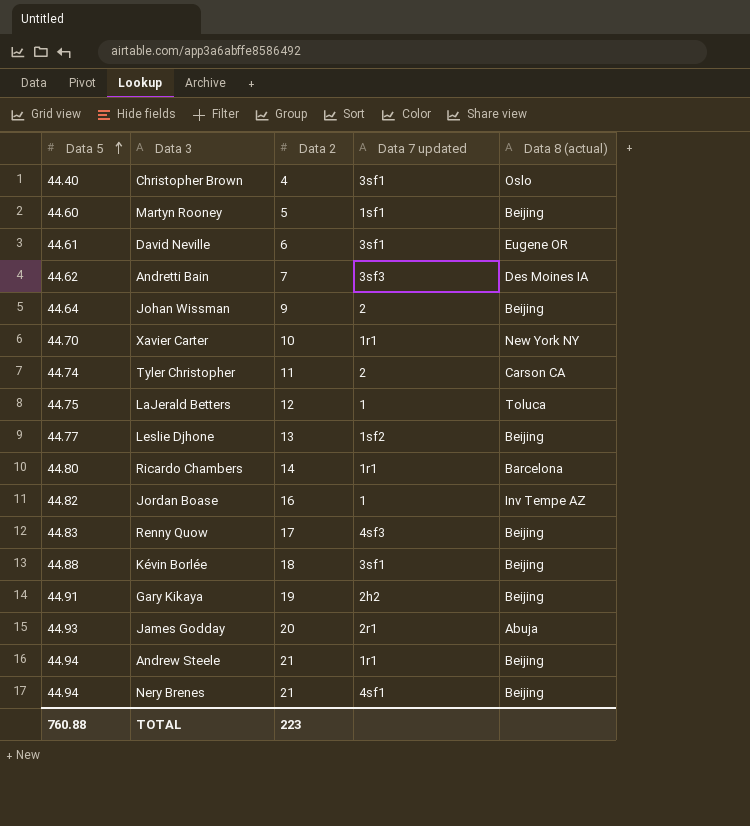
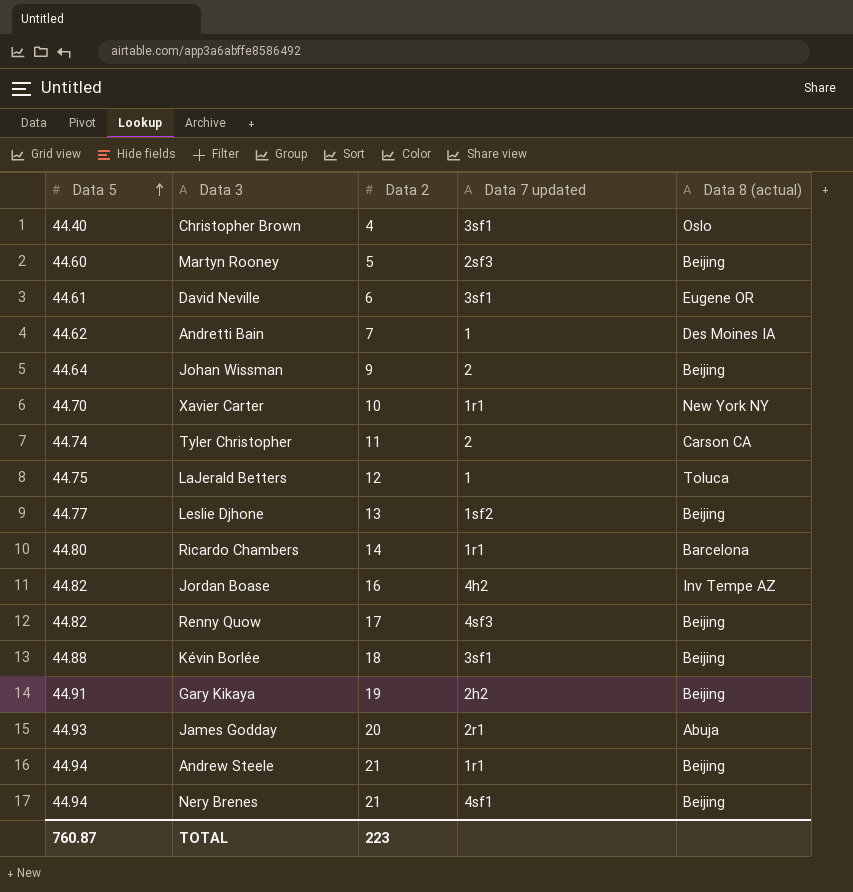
Martyn Rooney | Data 7 updated: 1sf1 -> 2sf3
Andretti Bain | Data 7 updated: 3sf3 -> 1
Jordan Boase | Data 7 updated: 1 -> 4h2
Renny Quow | Data 5: 44.83 -> 44.82
TOTAL | Data 5: 760.88 -> 760.87

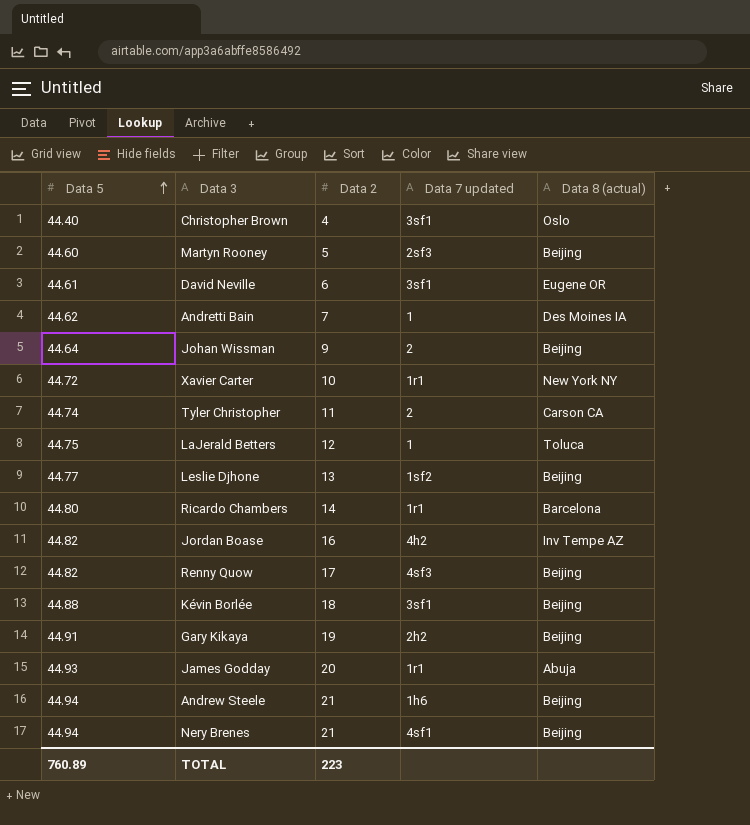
Xavier Carter | Data 5: 44.70 -> 44.72
James Godday | Data 7 updated: 2r1 -> 1r1
Andrew Steele | Data 7 updated: 1r1 -> 1h6
TOTAL | Data 5: 760.87 -> 760.89

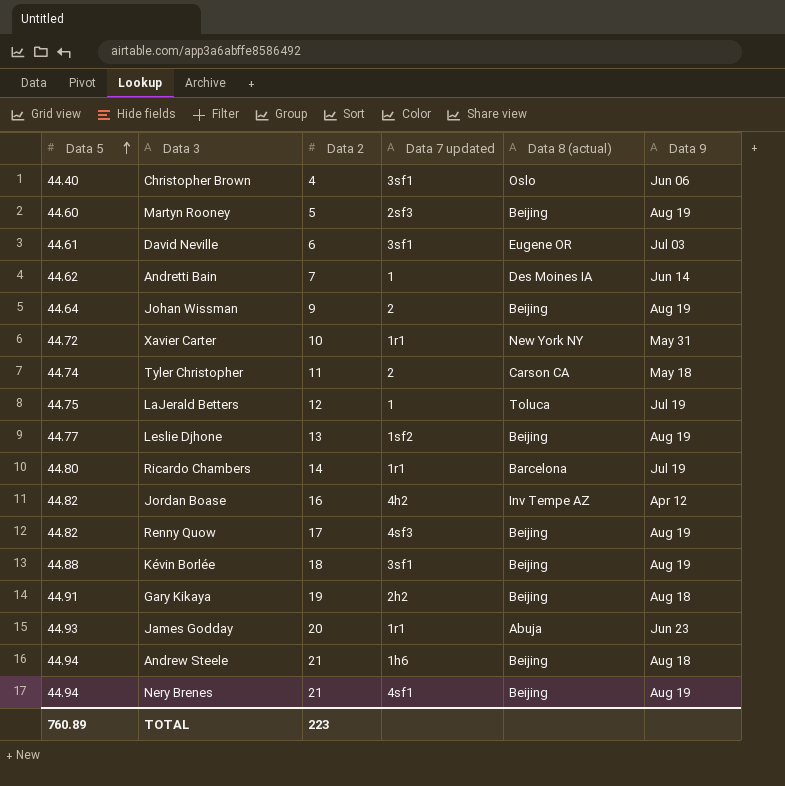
column Data 9 | position: none -> 6

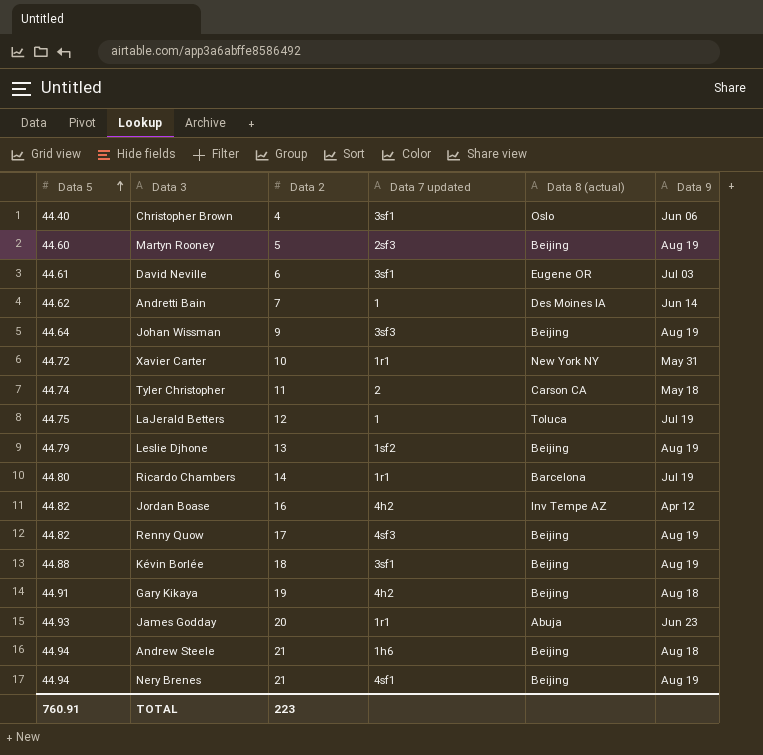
Johan Wissman | Data 7 updated: 2 -> 3sf3
Leslie Djhone | Data 5: 44.77 -> 44.79
Gary Kikaya | Data 7 updated: 2h2 -> 4h2
TOTAL | Data 5: 760.89 -> 760.91

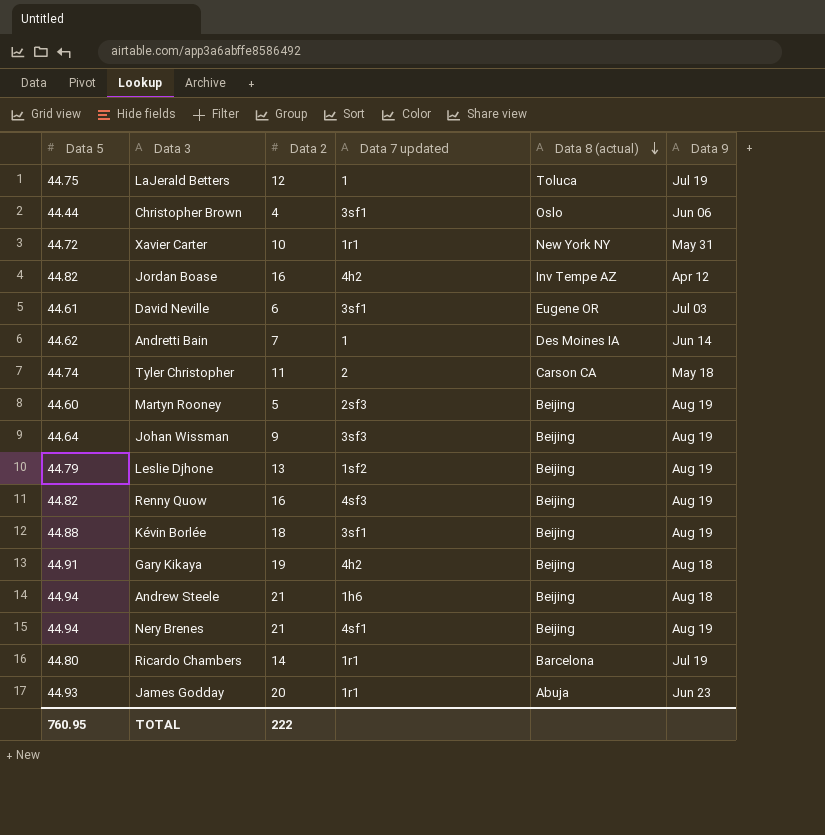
row order: Data 5 ascending -> Data 8 (actual) descending
Christopher Brown | Data 5: 44.40 -> 44.44
Renny Quow | Data 2: 17 -> 16
TOTAL | Data 5: 760.91 -> 760.95
TOTAL | Data 2: 223 -> 222

